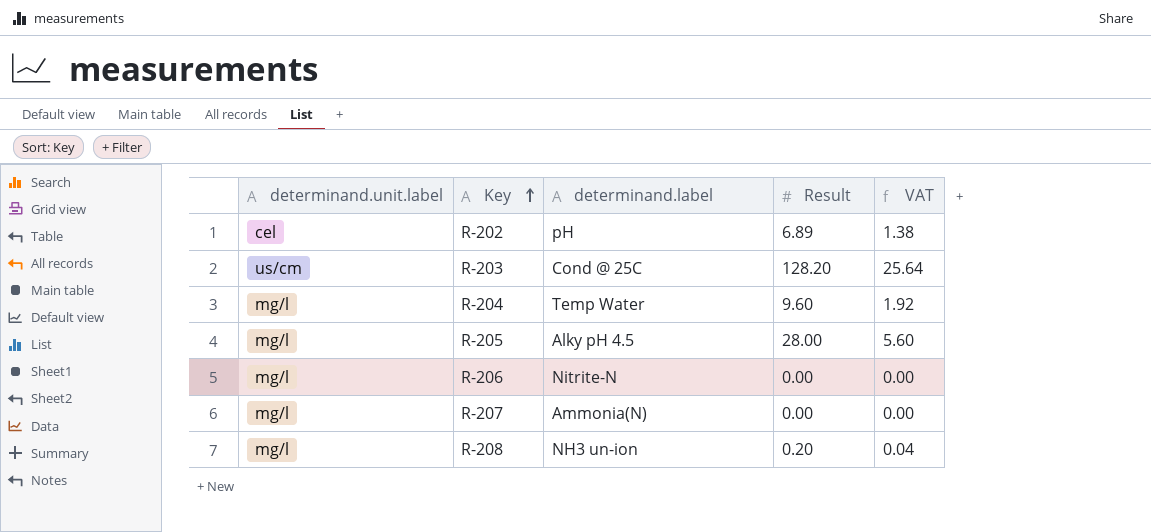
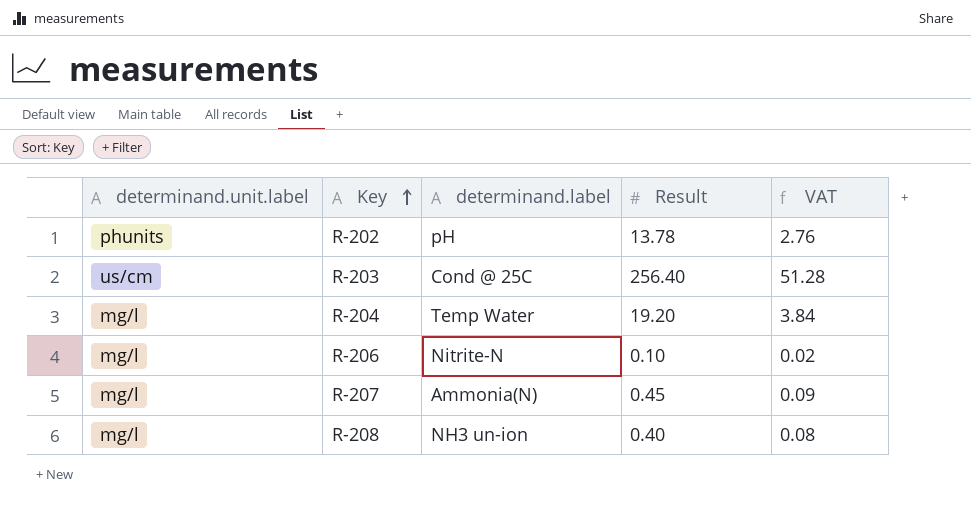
row R-205: mg/l | Alky pH 4.5 | 28.00 | 5.60 -> none
R-202 | determinand.unit.label: cel -> phunits
R-202 | Result: 6.89 -> 13.78
R-202 | VAT: 1.38 -> 2.76
R-203 | Result: 128.20 -> 256.40
R-203 | VAT: 25.64 -> 51.28
R-204 | Result: 9.60 -> 19.20
R-204 | VAT: 1.92 -> 3.84
R-206 | Result: 0.00 -> 0.10
R-206 | VAT: 0.00 -> 0.02
R-207 | Result: 0.00 -> 0.45
R-207 | VAT: 0.00 -> 0.09
R-208 | Result: 0.20 -> 0.40
R-208 | VAT: 0.04 -> 0.08

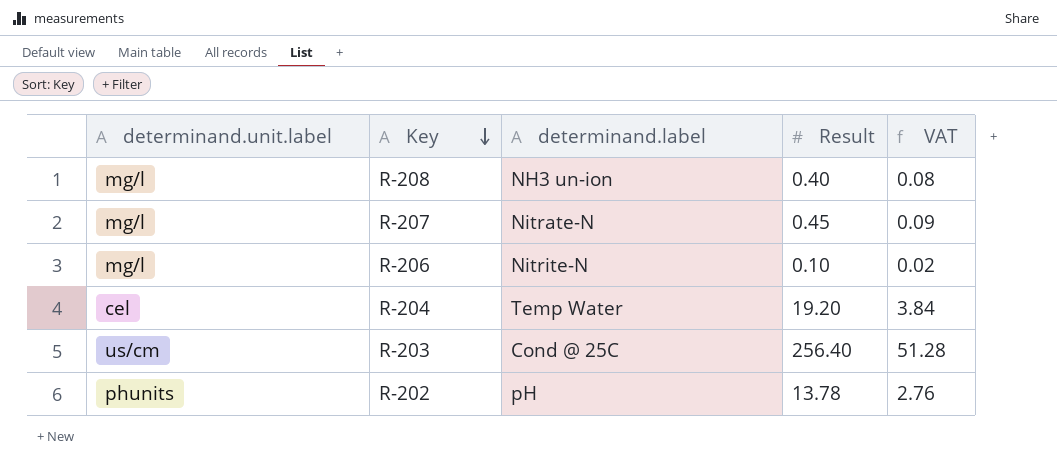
row order: Key ascending -> Key descending
R-207 | determinand.label: Ammonia(N) -> Nitrate-N
R-204 | determinand.unit.label: mg/l -> cel

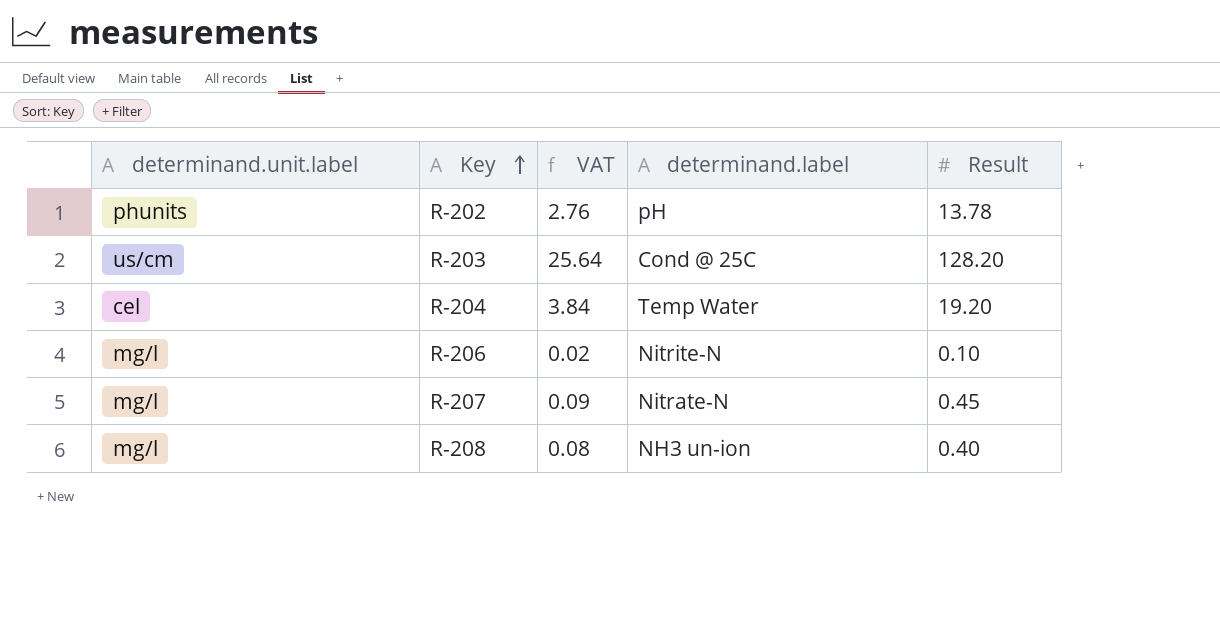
row order: Key descending -> Key ascending
column VAT | position: 5 -> 3
R-203 | VAT: 51.28 -> 25.64
R-203 | Result: 256.40 -> 128.20

